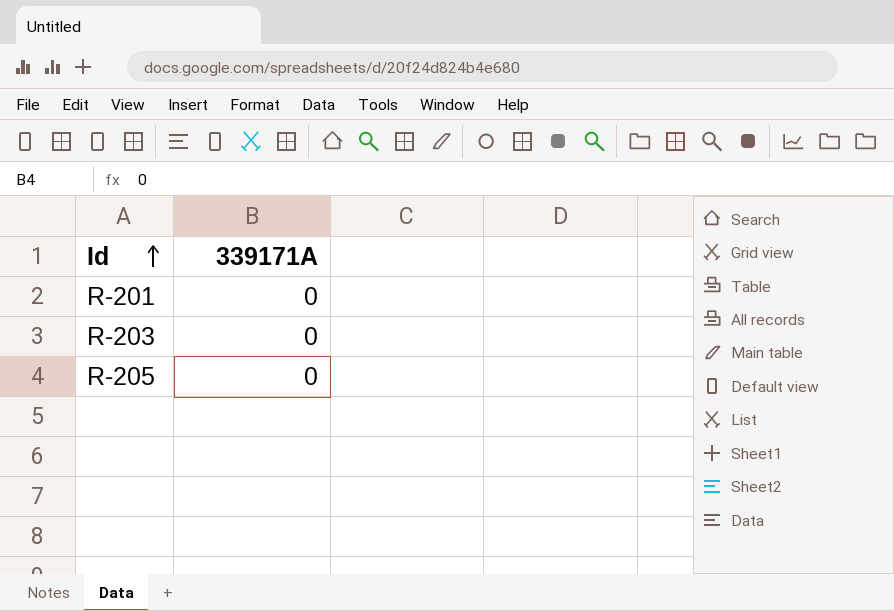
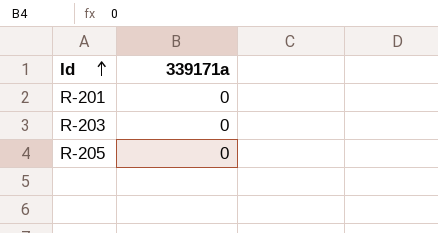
column name: 339171A -> 339171a

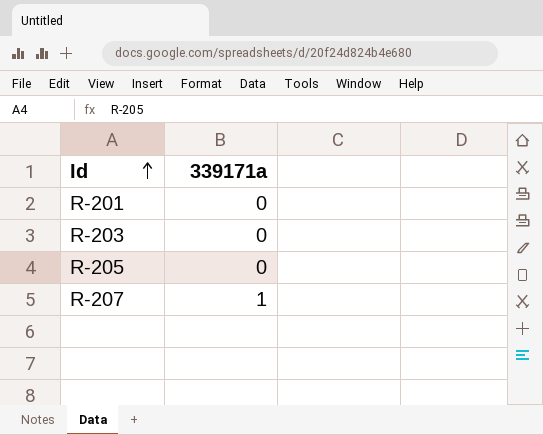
row R-207: none -> 1

